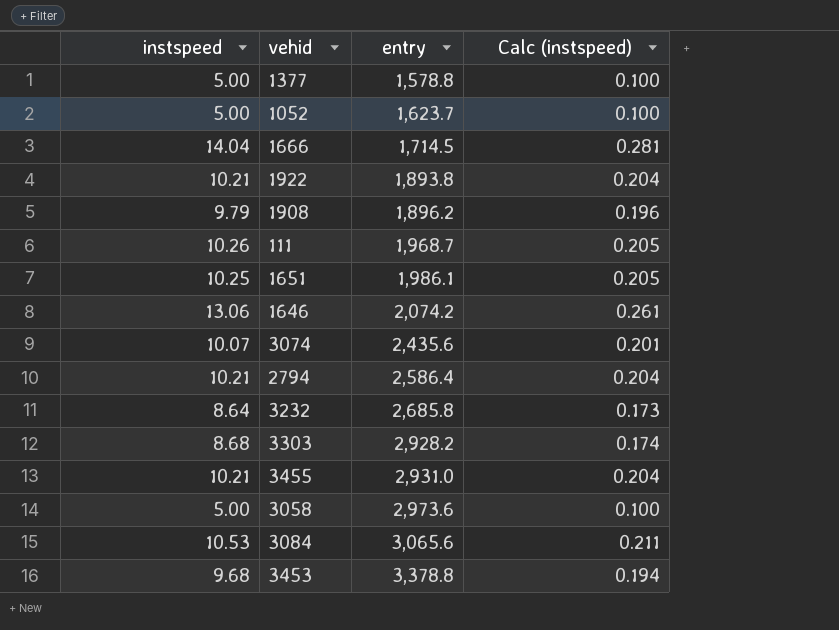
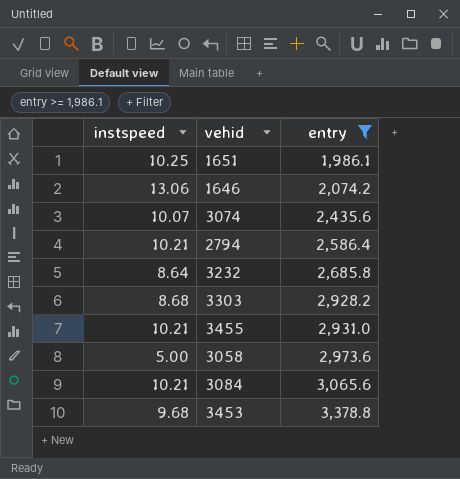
filter: none -> entry >= 1,986.1
column Calc (instspeed) | formula: [instspeed] * 0.02 -> none
3084 | instspeed: 10.53 -> 10.21

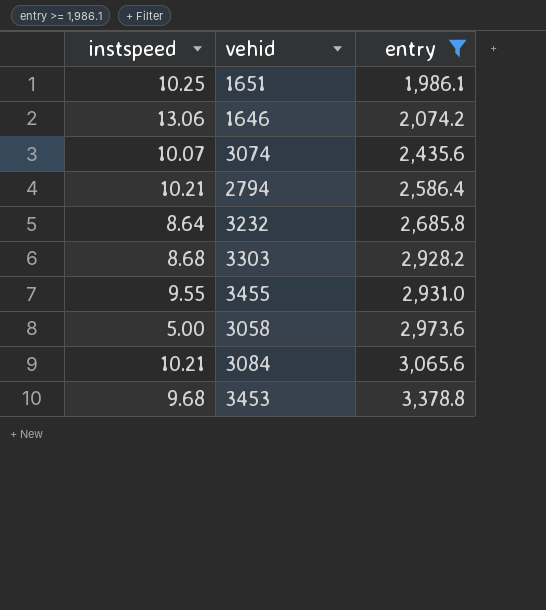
3455 | instspeed: 10.21 -> 9.55

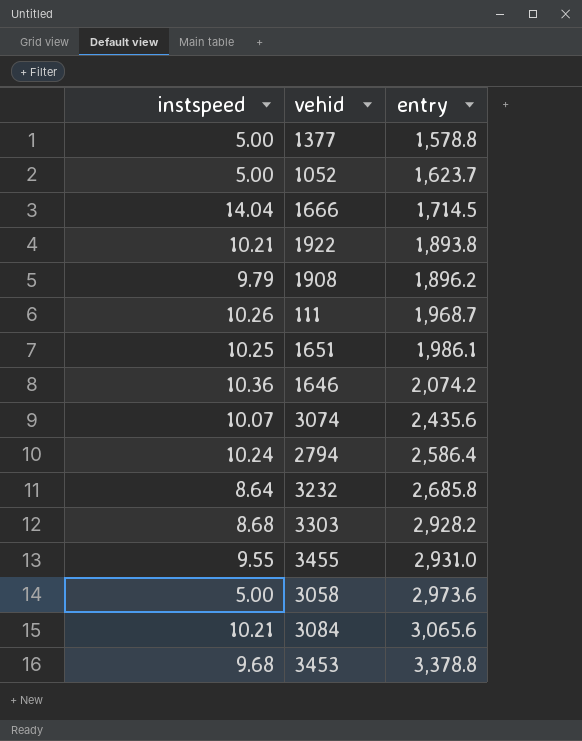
filter: entry >= 1,986.1 -> none
1646 | instspeed: 13.06 -> 10.36
2794 | instspeed: 10.21 -> 10.24

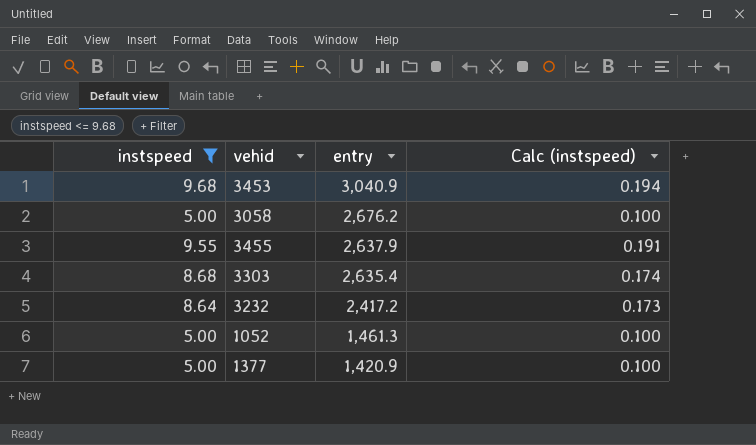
filter: none -> instspeed <= 9.68
row order: entry ascending -> entry descending
column Calc (instspeed) | formula: none -> [instspeed] * 0.02
3453 | entry: 3,378.8 -> 3,040.9
3058 | entry: 2,973.6 -> 2,676.2
3455 | entry: 2,931.0 -> 2,637.9
3303 | entry: 2,928.2 -> 2,635.4
3232 | entry: 2,685.8 -> 2,417.2
1052 | entry: 1,623.7 -> 1,461.3
1377 | entry: 1,578.8 -> 1,420.9

